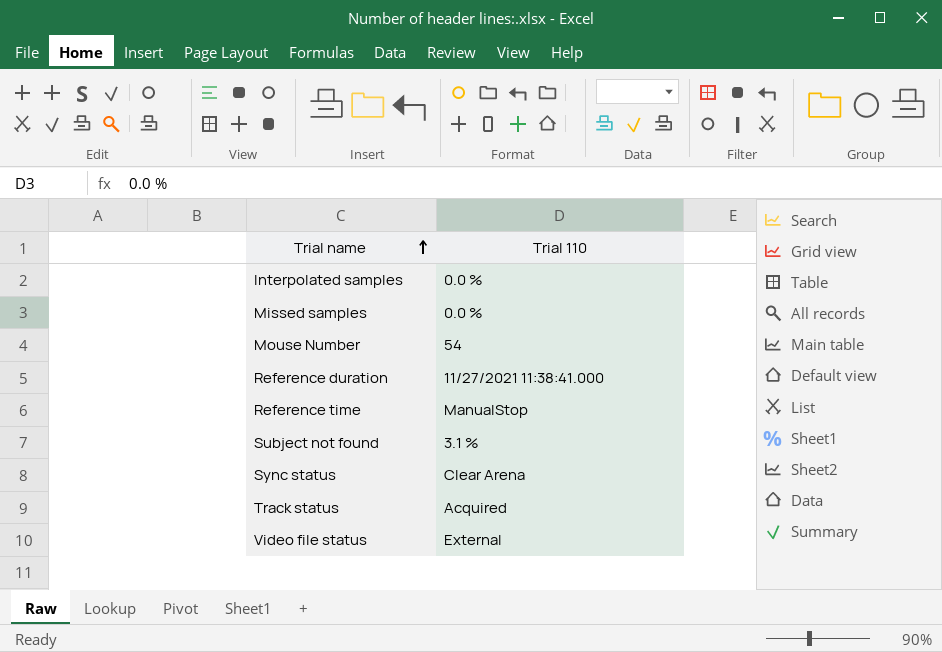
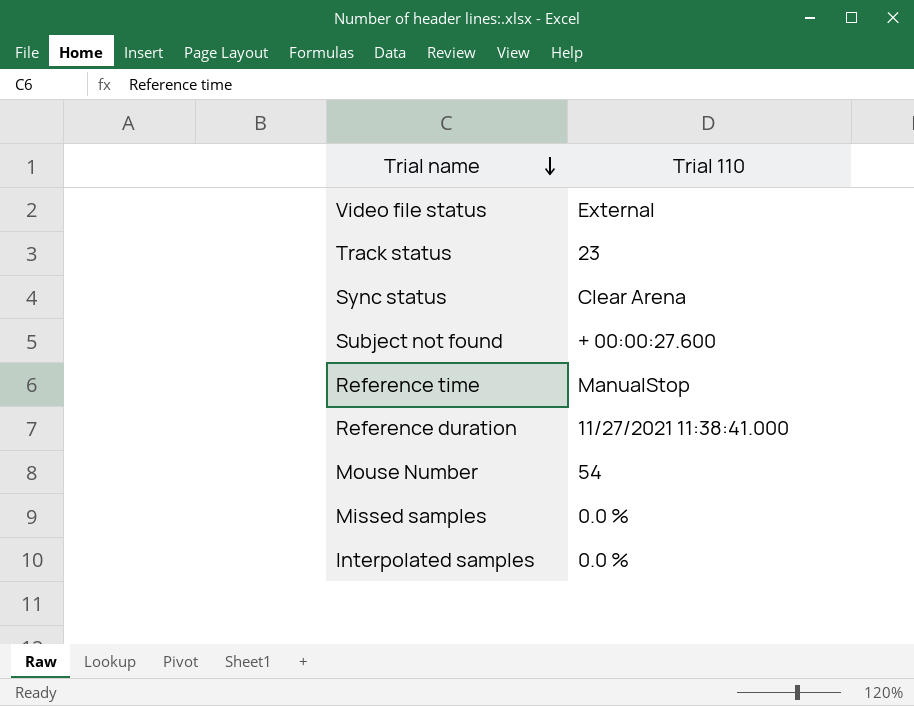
row order: Trial name ascending -> Trial name descending
Track status | Trial 110: Acquired -> 23
Subject not found | Trial 110: 3.1 % -> + 00:00:27.600

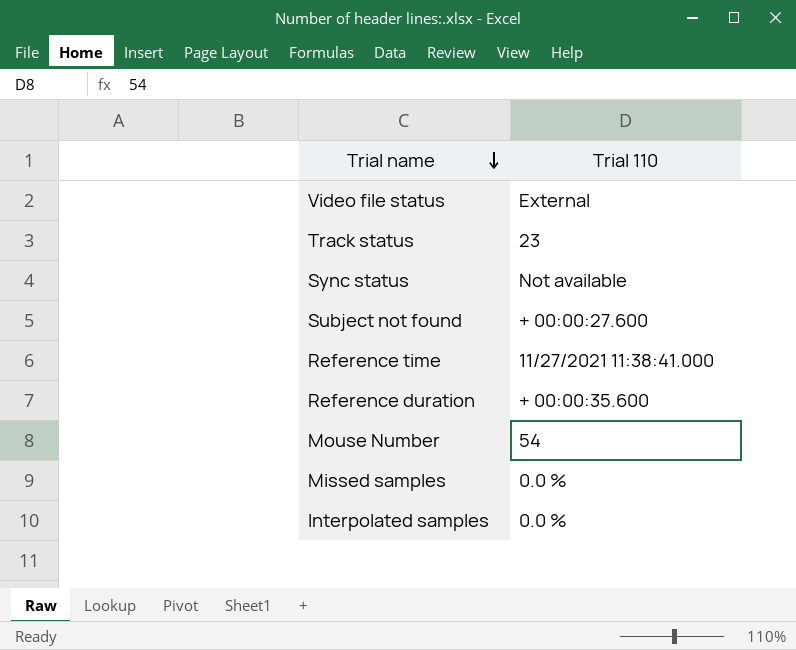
Sync status | Trial 110: Clear Arena -> Not available
Reference time | Trial 110: ManualStop -> 11/27/2021 11:38:41.000
Reference duration | Trial 110: 11/27/2021 11:38:41.000 -> + 00:00:35.600

